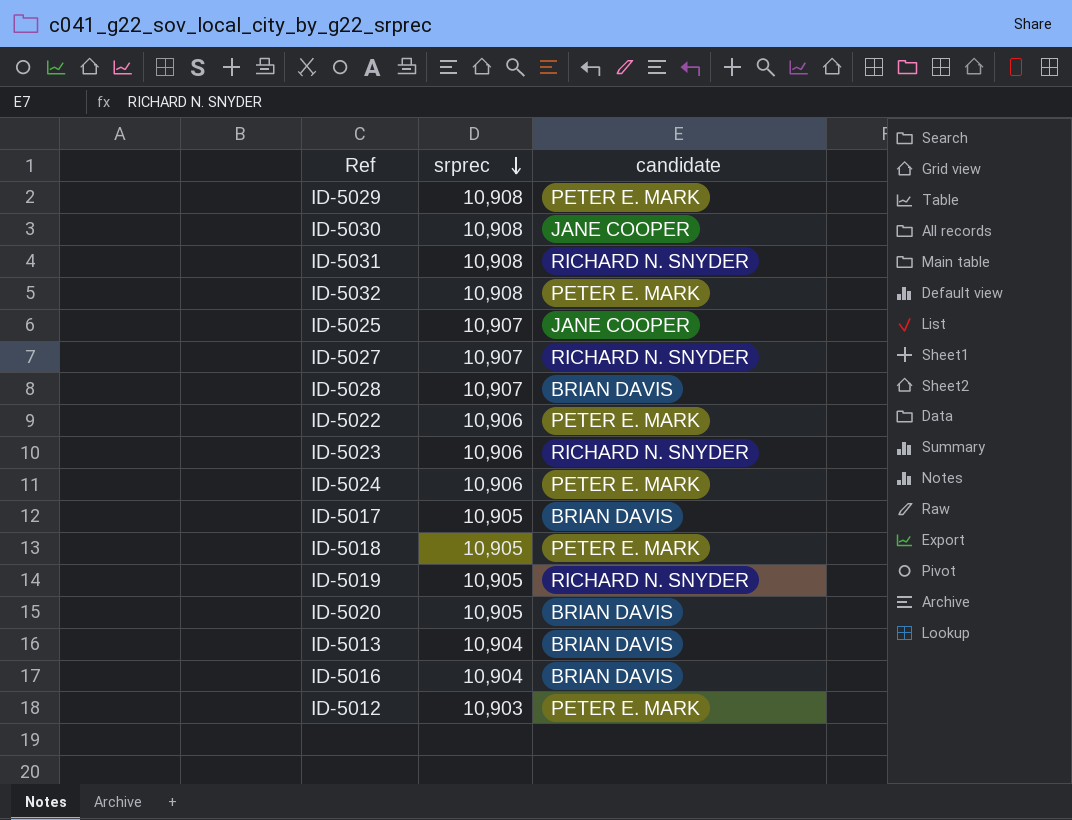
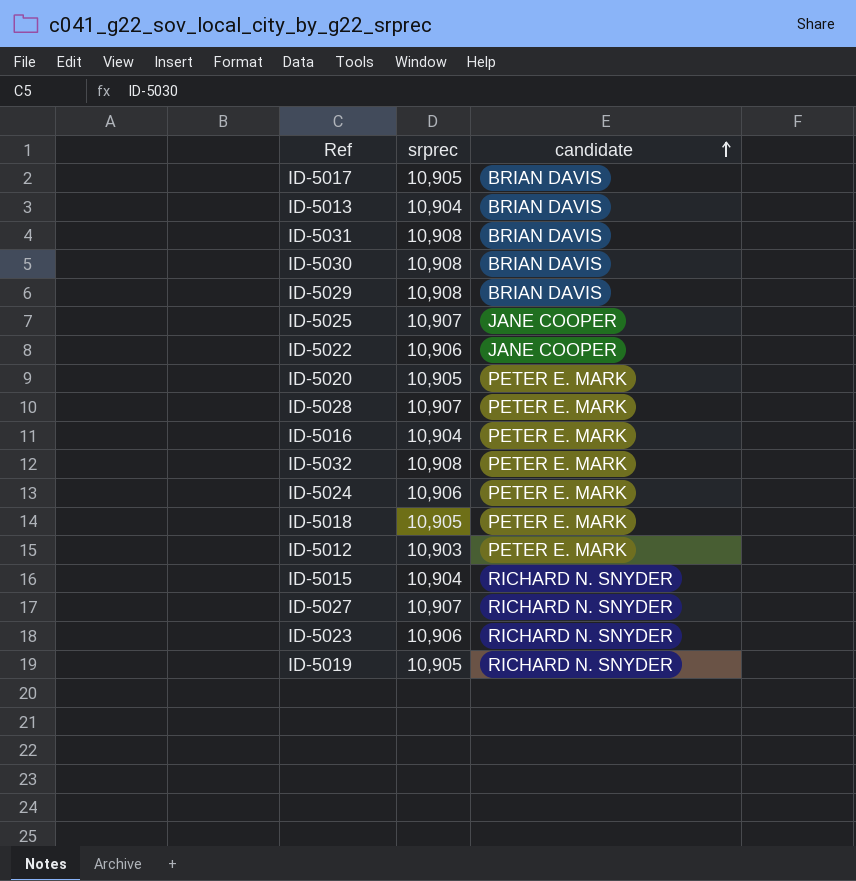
row order: srprec descending -> candidate ascending
ID-5031 | candidate: RICHARD N. SNYDER -> BRIAN DAVIS
ID-5030 | candidate: JANE COOPER -> BRIAN DAVIS
ID-5029 | candidate: PETER E. MARK -> BRIAN DAVIS
ID-5022 | candidate: PETER E. MARK -> JANE COOPER
ID-5020 | candidate: BRIAN DAVIS -> PETER E. MARK
ID-5028 | candidate: BRIAN DAVIS -> PETER E. MARK
ID-5016 | candidate: BRIAN DAVIS -> PETER E. MARK
row ID-5015: none -> 10,904 | RICHARD N. SNYDER

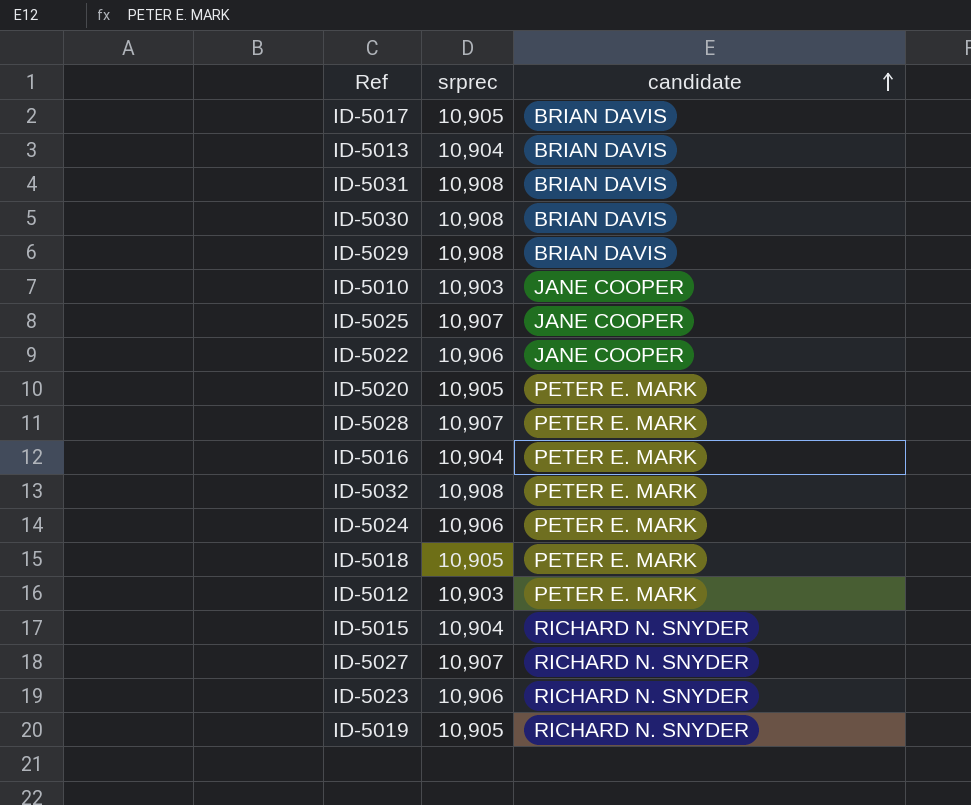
row ID-5010: none -> 10,903 | JANE COOPER

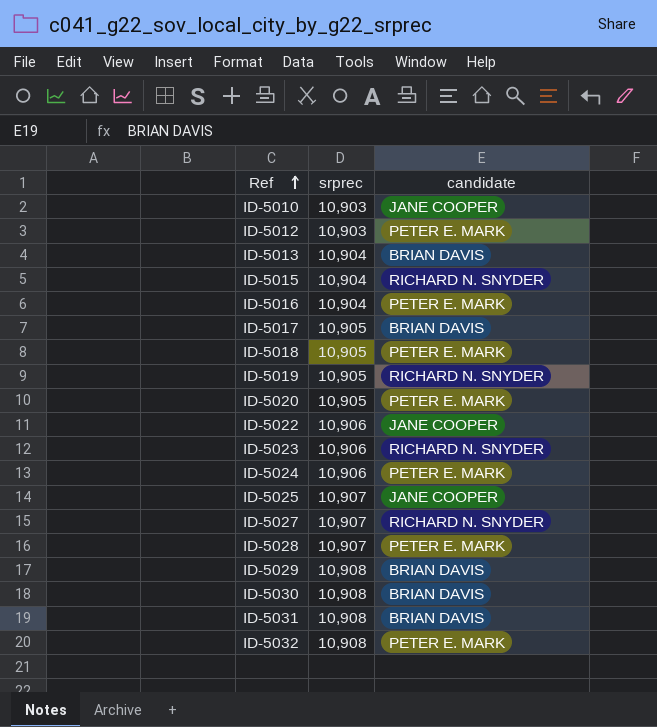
row order: candidate ascending -> Ref ascending

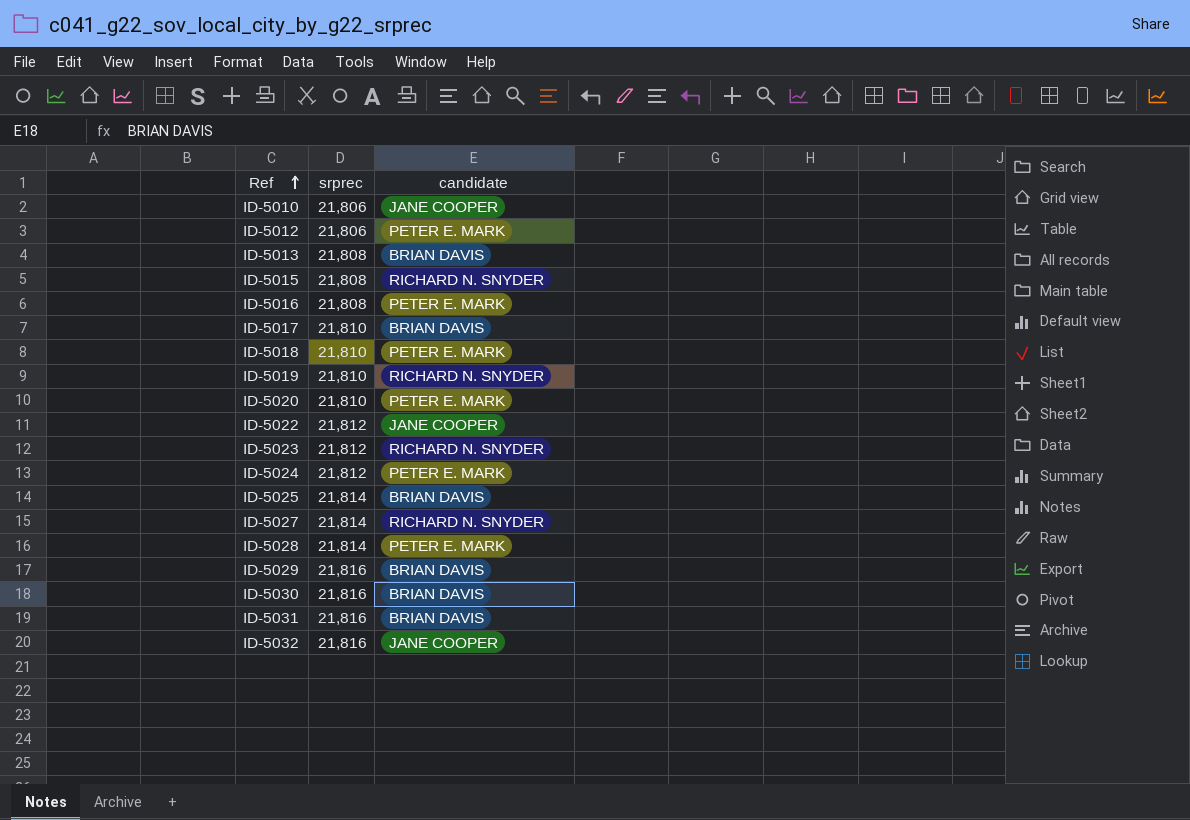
ID-5010 | srprec: 10,903 -> 21,806
ID-5012 | srprec: 10,903 -> 21,806
ID-5013 | srprec: 10,904 -> 21,808
ID-5015 | srprec: 10,904 -> 21,808
ID-5016 | srprec: 10,904 -> 21,808
ID-5017 | srprec: 10,905 -> 21,810
ID-5018 | srprec: 10,905 -> 21,810
ID-5019 | srprec: 10,905 -> 21,810
ID-5020 | srprec: 10,905 -> 21,810
ID-5022 | srprec: 10,906 -> 21,812
ID-5023 | srprec: 10,906 -> 21,812
ID-5024 | srprec: 10,906 -> 21,812
ID-5025 | srprec: 10,907 -> 21,814
ID-5025 | candidate: JANE COOPER -> BRIAN DAVIS
ID-5027 | srprec: 10,907 -> 21,814
ID-5028 | srprec: 10,907 -> 21,814
ID-5029 | srprec: 10,908 -> 21,816
ID-5030 | srprec: 10,908 -> 21,816
ID-5031 | srprec: 10,908 -> 21,816
ID-5032 | srprec: 10,908 -> 21,816
ID-5032 | candidate: PETER E. MARK -> JANE COOPER

